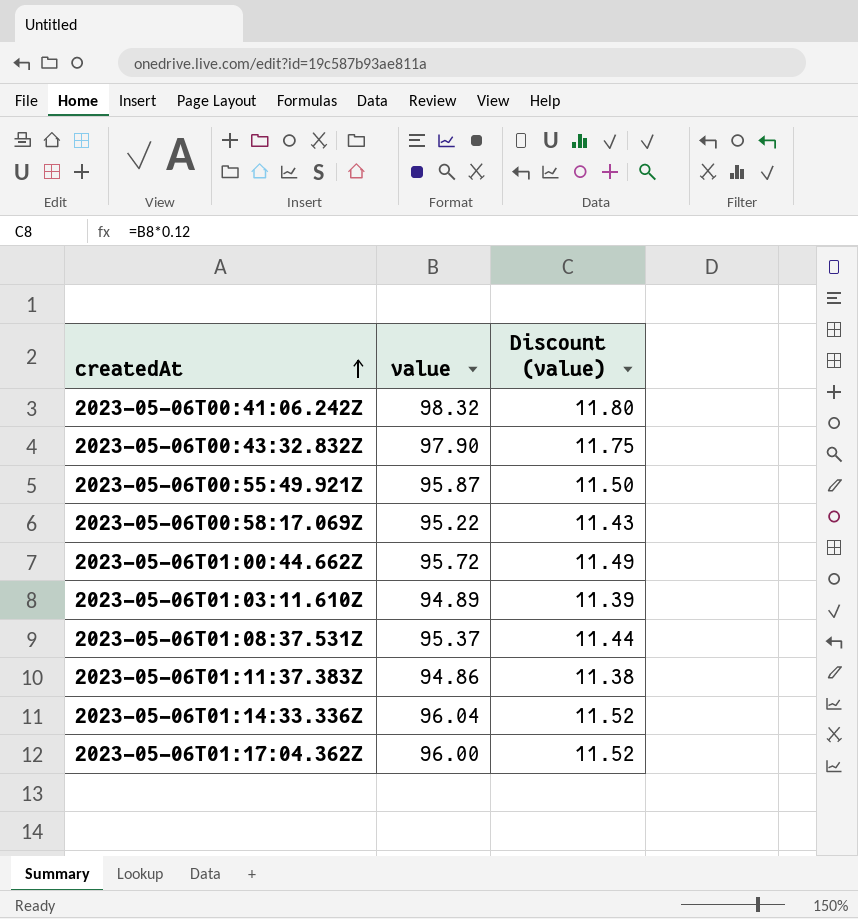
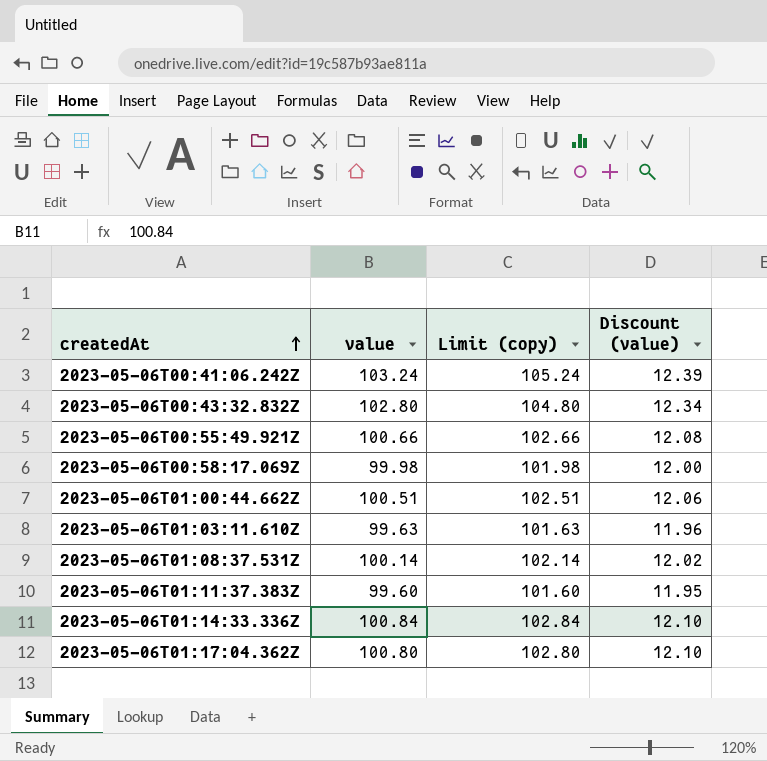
column Limit (copy) | formula: none -> [value] + 2
2023-05-06T00:41:06.242Z | value: 98.32 -> 103.24
2023-05-06T00:41:06.242Z | Discount (value): 11.80 -> 12.39
2023-05-06T00:43:32.832Z | value: 97.90 -> 102.80
2023-05-06T00:43:32.832Z | Discount (value): 11.75 -> 12.34
2023-05-06T00:55:49.921Z | value: 95.87 -> 100.66
2023-05-06T00:55:49.921Z | Discount (value): 11.50 -> 12.08
2023-05-06T00:58:17.069Z | value: 95.22 -> 99.98
2023-05-06T00:58:17.069Z | Discount (value): 11.43 -> 12.00
2023-05-06T01:00:44.662Z | value: 95.72 -> 100.51
2023-05-06T01:00:44.662Z | Discount (value): 11.49 -> 12.06
2023-05-06T01:03:11.610Z | value: 94.89 -> 99.63
2023-05-06T01:03:11.610Z | Discount (value): 11.39 -> 11.96
2023-05-06T01:08:37.531Z | value: 95.37 -> 100.14
2023-05-06T01:08:37.531Z | Discount (value): 11.44 -> 12.02
2023-05-06T01:11:37.383Z | value: 94.86 -> 99.60
2023-05-06T01:11:37.383Z | Discount (value): 11.38 -> 11.95
2023-05-06T01:14:33.336Z | value: 96.04 -> 100.84
2023-05-06T01:14:33.336Z | Discount (value): 11.52 -> 12.10
2023-05-06T01:17:04.362Z | value: 96.00 -> 100.80
2023-05-06T01:17:04.362Z | Discount (value): 11.52 -> 12.10

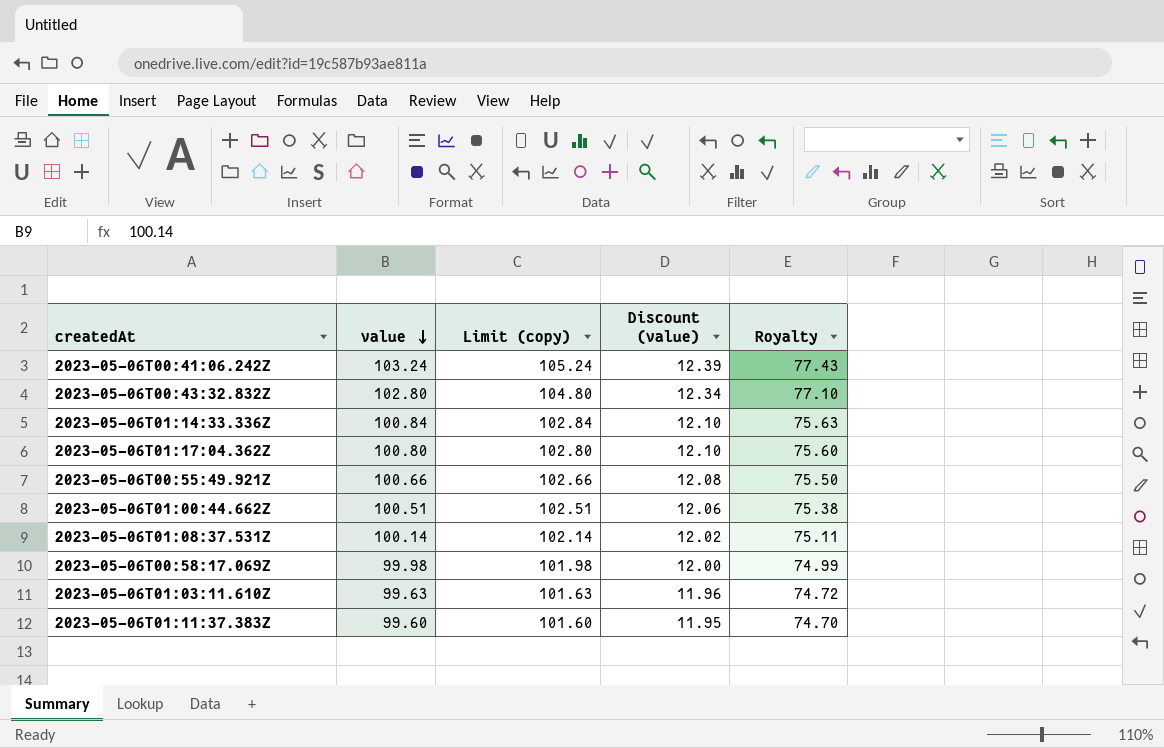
row order: createdAt ascending -> value descending
column Royalty | formula: none -> [value] * 0.75

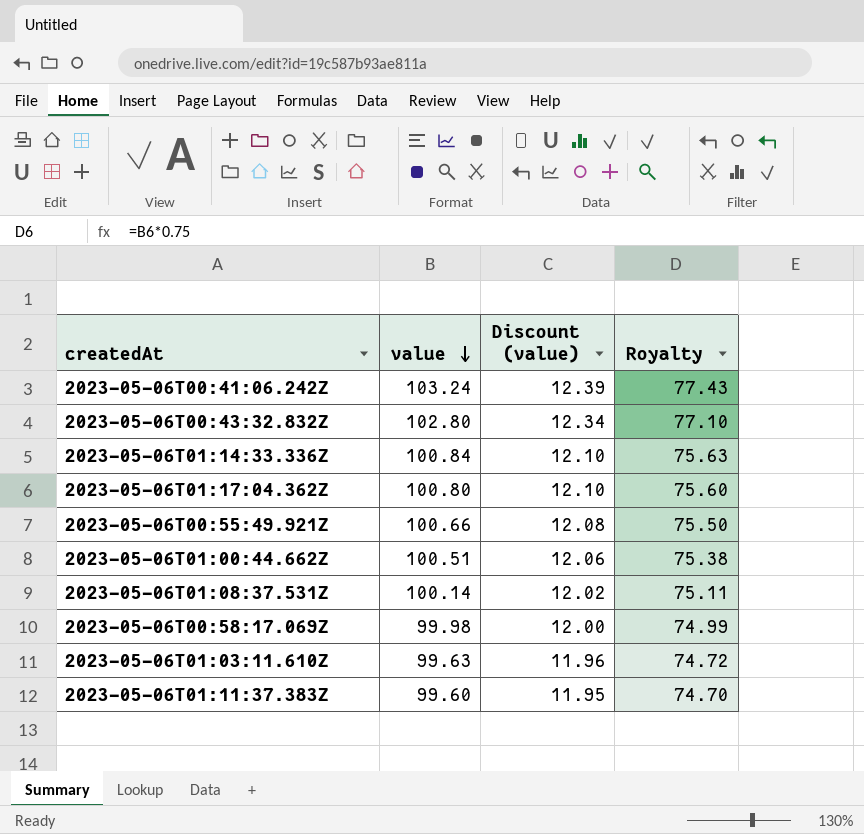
column Limit (copy) | formula: [value] + 2 -> none

